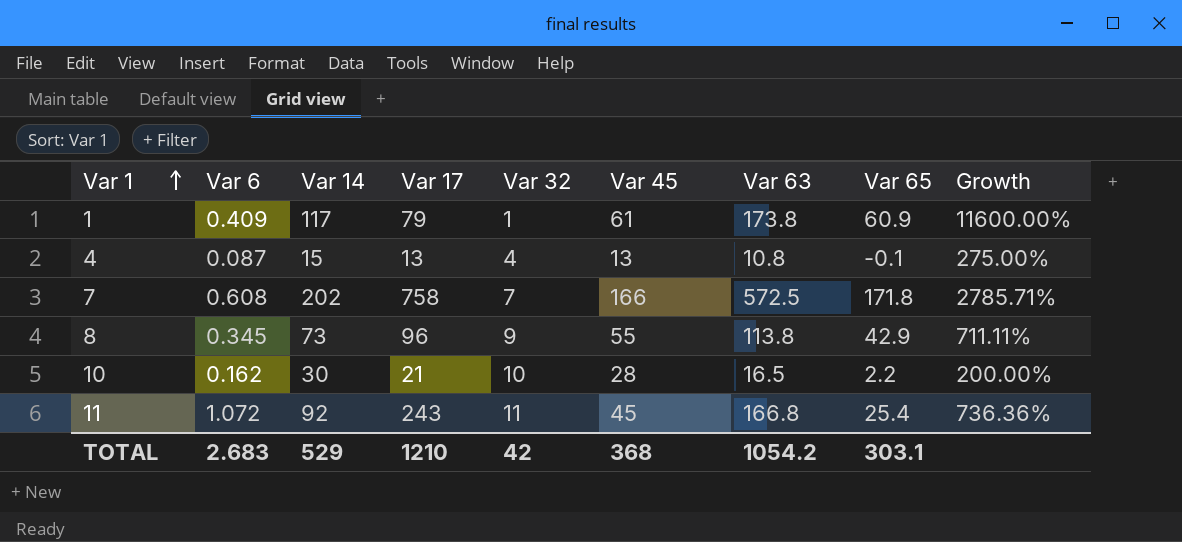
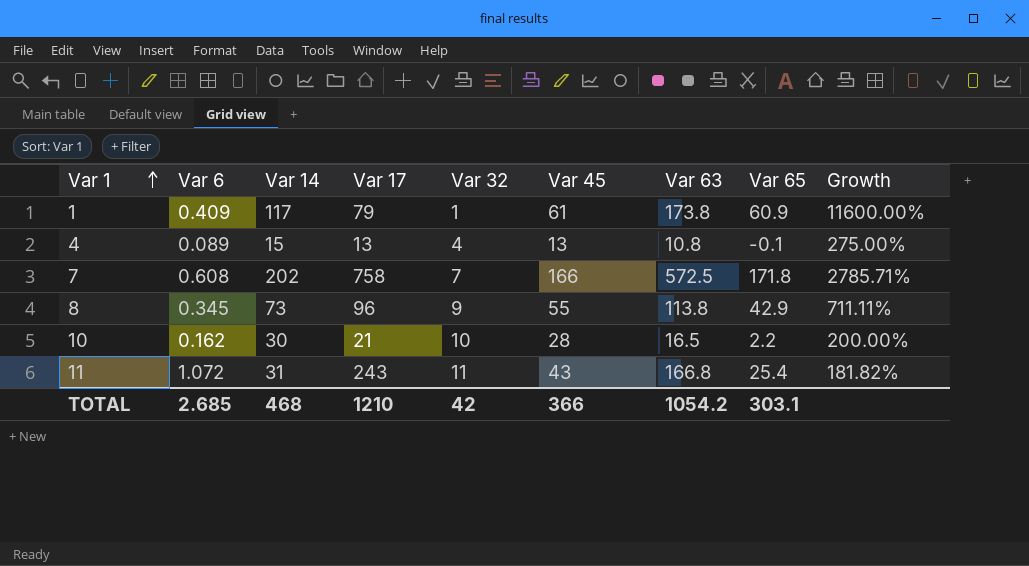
4 | Var 6: 0.087 -> 0.089
11 | Var 14: 92 -> 31
11 | Var 45: 45 -> 43
11 | Growth: 736.36% -> 181.82%
TOTAL | Var 6: 2.683 -> 2.685
TOTAL | Var 14: 529 -> 468
TOTAL | Var 45: 368 -> 366

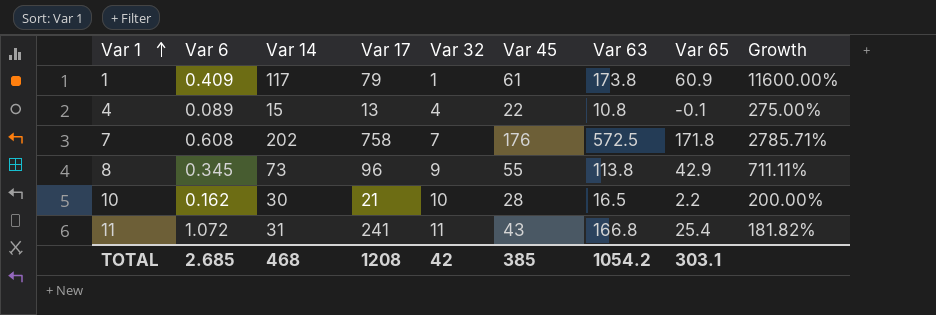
4 | Var 45: 13 -> 22
7 | Var 45: 166 -> 176
11 | Var 17: 243 -> 241
TOTAL | Var 17: 1210 -> 1208
TOTAL | Var 45: 366 -> 385

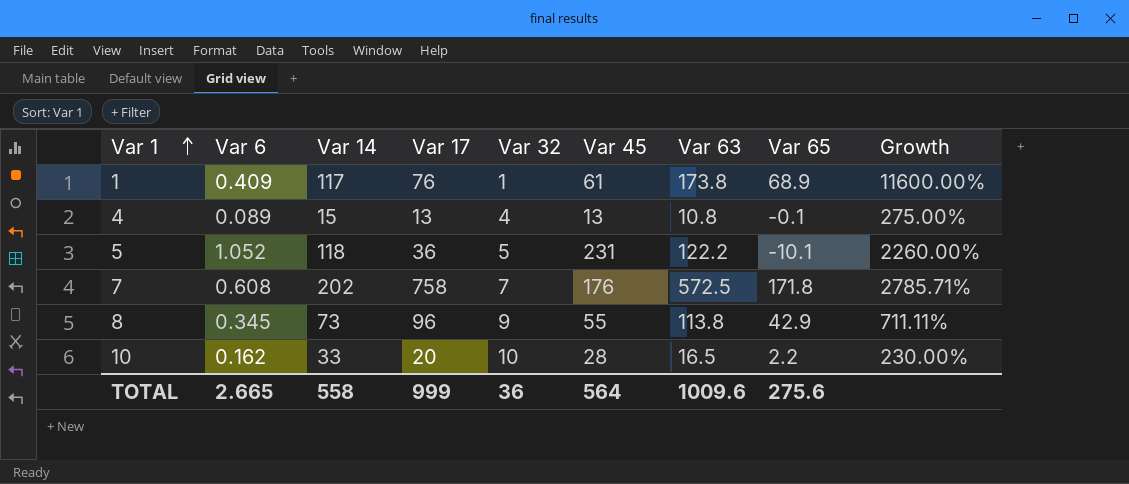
row 11: 1.072 | 31 | 241 | 11 | 43 | 166.8 | 25.4 | 181.82% -> none
1 | Var 17: 79 -> 76
1 | Var 65: 60.9 -> 68.9
4 | Var 45: 22 -> 13
row 5: none -> 1.052 | 118 | 36 | 5 | 231 | 122.2 | -10.1 | 2260.00%
10 | Var 14: 30 -> 33
10 | Var 17: 21 -> 20
10 | Growth: 200.00% -> 230.00%
TOTAL | Var 6: 2.685 -> 2.665
TOTAL | Var 14: 468 -> 558
TOTAL | Var 17: 1208 -> 999
TOTAL | Var 32: 42 -> 36
TOTAL | Var 45: 385 -> 564
TOTAL | Var 63: 1054.2 -> 1009.6
TOTAL | Var 65: 303.1 -> 275.6

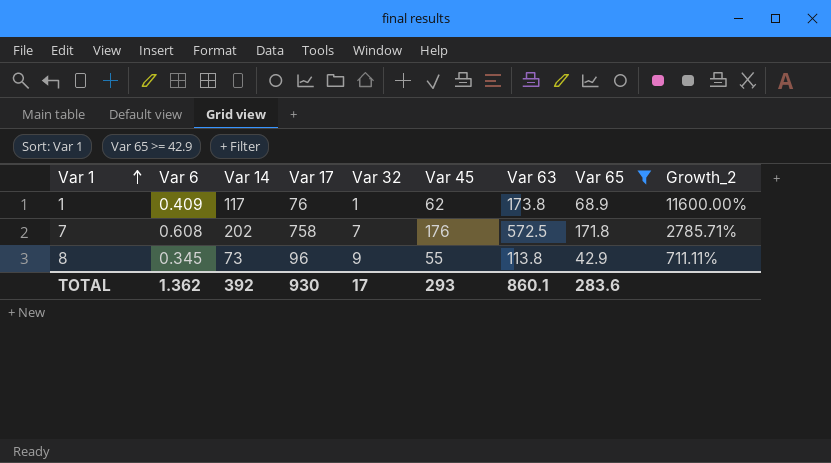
filter: none -> Var 65 >= 42.9
column name: Growth -> Growth_2
1 | Var 45: 61 -> 62
TOTAL | Var 6: 2.665 -> 1.362
TOTAL | Var 14: 558 -> 392
TOTAL | Var 17: 999 -> 930
TOTAL | Var 32: 36 -> 17
TOTAL | Var 45: 564 -> 293
TOTAL | Var 63: 1009.6 -> 860.1
TOTAL | Var 65: 275.6 -> 283.6

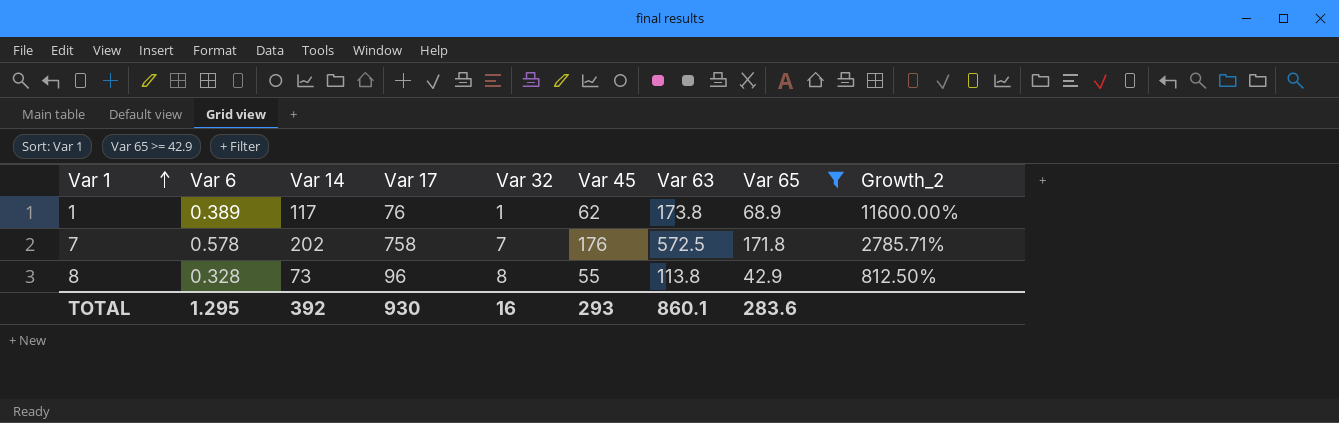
1 | Var 6: 0.409 -> 0.389
7 | Var 6: 0.608 -> 0.578
8 | Var 6: 0.345 -> 0.328
8 | Var 32: 9 -> 8
8 | Growth_2: 711.11% -> 812.50%
TOTAL | Var 6: 1.362 -> 1.295
TOTAL | Var 32: 17 -> 16

